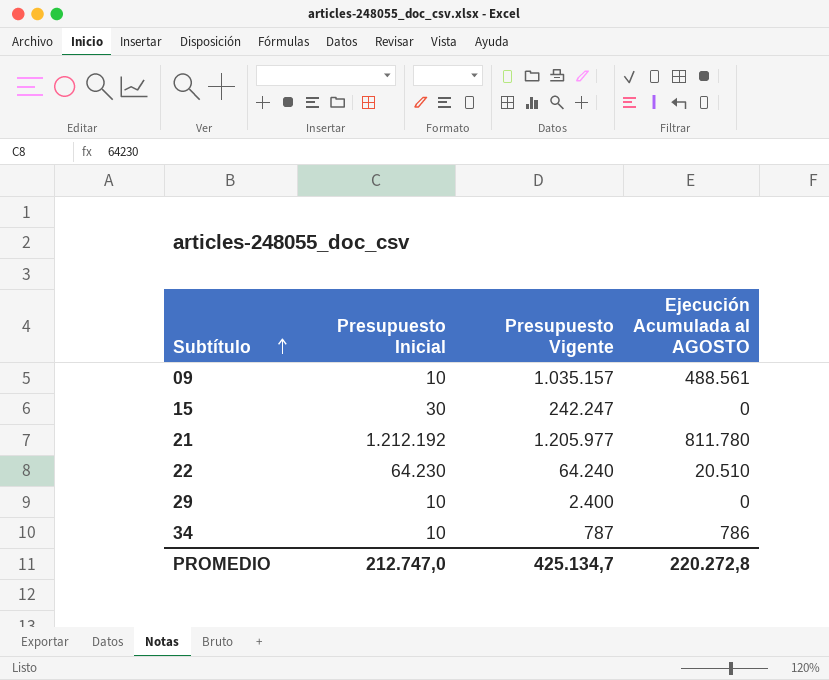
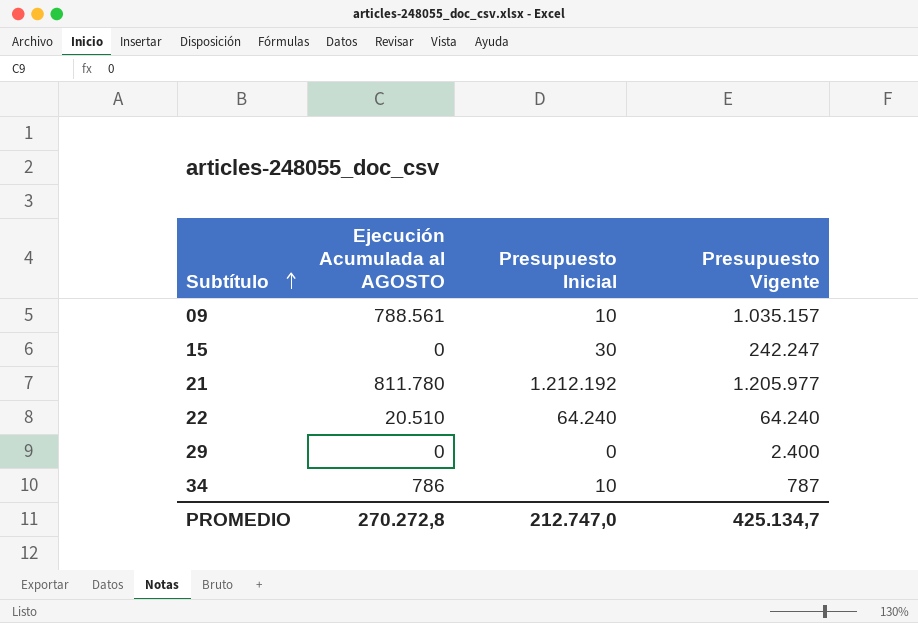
column Ejecución Acumulada al AGOSTO | position: 4 -> 2
09 | Ejecución Acumulada al AGOSTO: 488.561 -> 788.561
22 | Presupuesto Inicial: 64.230 -> 64.240
29 | Presupuesto Inicial: 10 -> 0
PROMEDIO | Ejecución Acumulada al AGOSTO: 220.272,8 -> 270.272,8

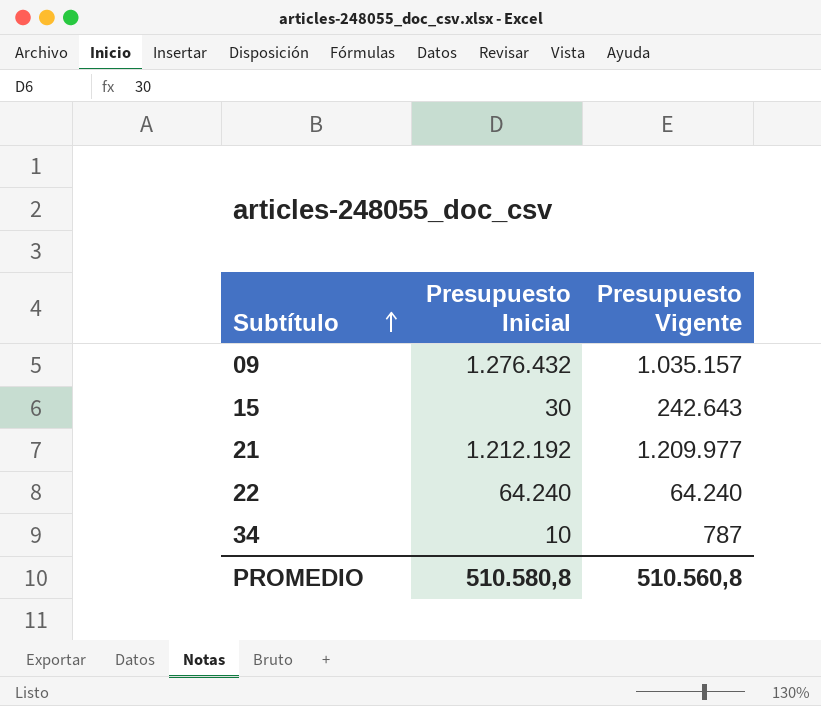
column Ejecución Acumulada al AGOSTO | position: 2 -> none
row 29: 0 | 0 | 2.400 -> none
09 | Presupuesto Inicial: 10 -> 1.276.432
15 | Presupuesto Vigente: 242.247 -> 242.643
21 | Presupuesto Vigente: 1.205.977 -> 1.209.977
PROMEDIO | Presupuesto Inicial: 212.747,0 -> 510.580,8
PROMEDIO | Presupuesto Vigente: 425.134,7 -> 510.560,8

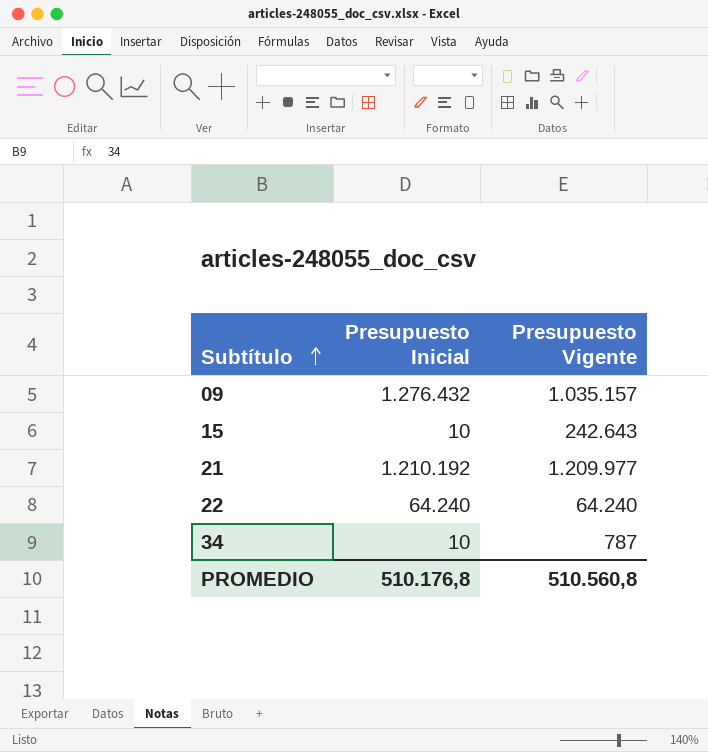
15 | Presupuesto Inicial: 30 -> 10
21 | Presupuesto Inicial: 1.212.192 -> 1.210.192
PROMEDIO | Presupuesto Inicial: 510.580,8 -> 510.176,8

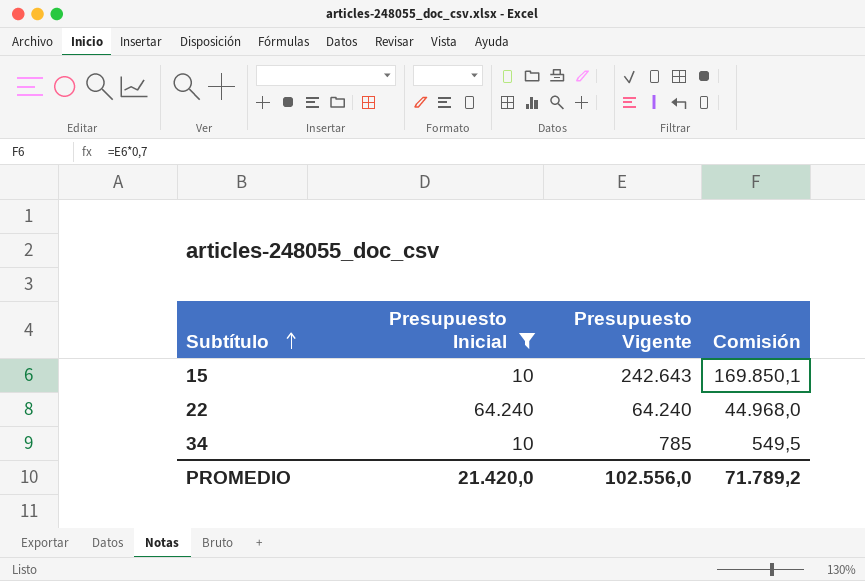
filter: none -> Presupuesto Inicial <= 64.240
column Comisión | formula: none -> [Presupuesto Vigente] * 0,7
34 | Presupuesto Vigente: 787 -> 785
PROMEDIO | Presupuesto Inicial: 510.176,8 -> 21.420,0
PROMEDIO | Presupuesto Vigente: 510.560,8 -> 102.556,0

